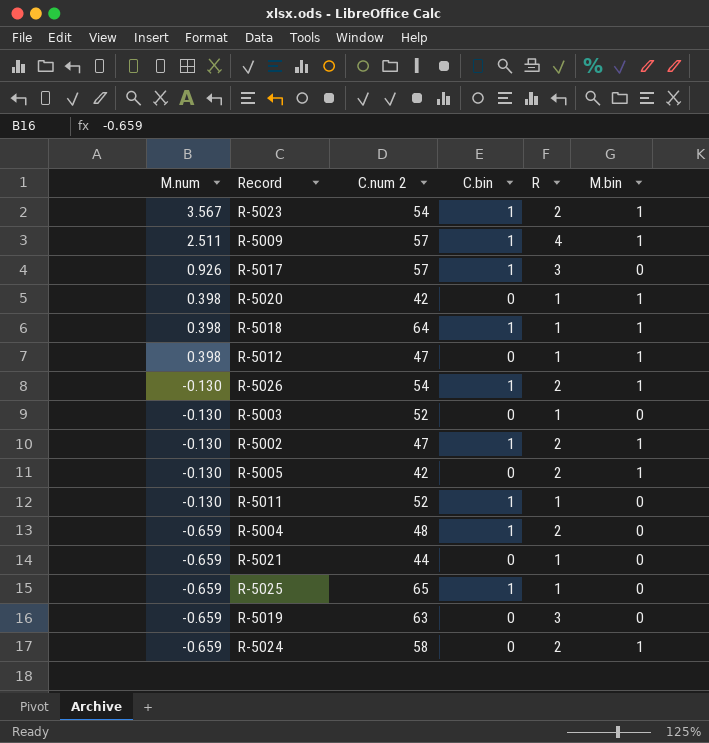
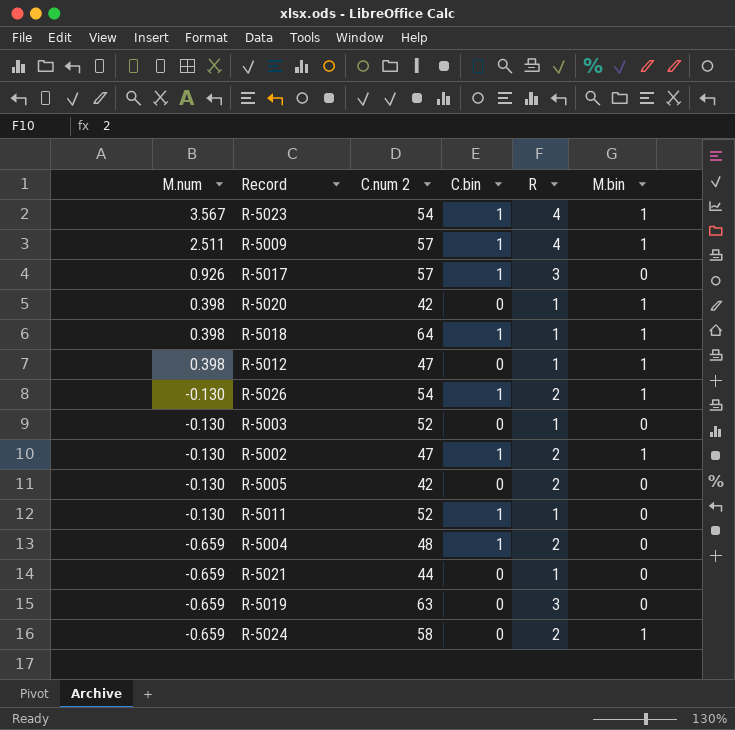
row R-5025: -0.659 | 65 | 1 | 1 | 0 -> none
R-5023 | R: 2 -> 4
R-5005 | M.bin: 1 -> 0

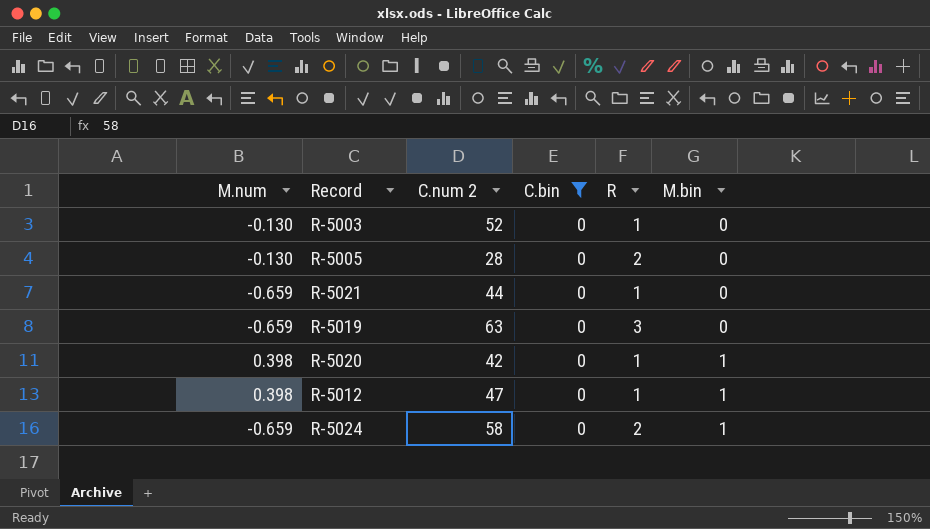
filter: none -> C.bin = 0
row order: M.num descending -> M.bin ascending
R-5005 | C.num 2: 42 -> 28

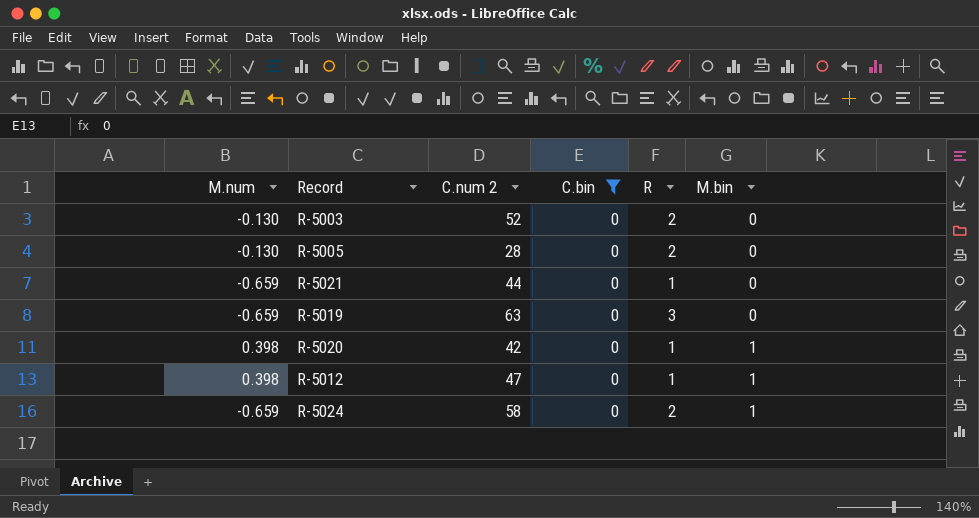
R-5003 | R: 1 -> 2

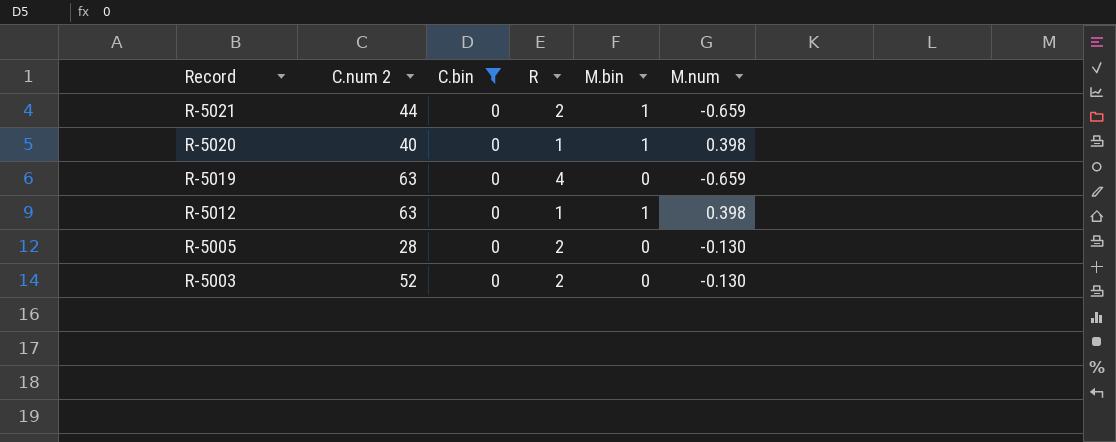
row order: M.bin ascending -> Record descending
column M.num | position: 1 -> 6
row R-5024: -0.659 | 58 | 0 | 2 | 1 -> none
R-5021 | R: 1 -> 2
R-5021 | M.bin: 0 -> 1
R-5020 | C.num 2: 42 -> 40
R-5019 | R: 3 -> 4
R-5012 | C.num 2: 47 -> 63

